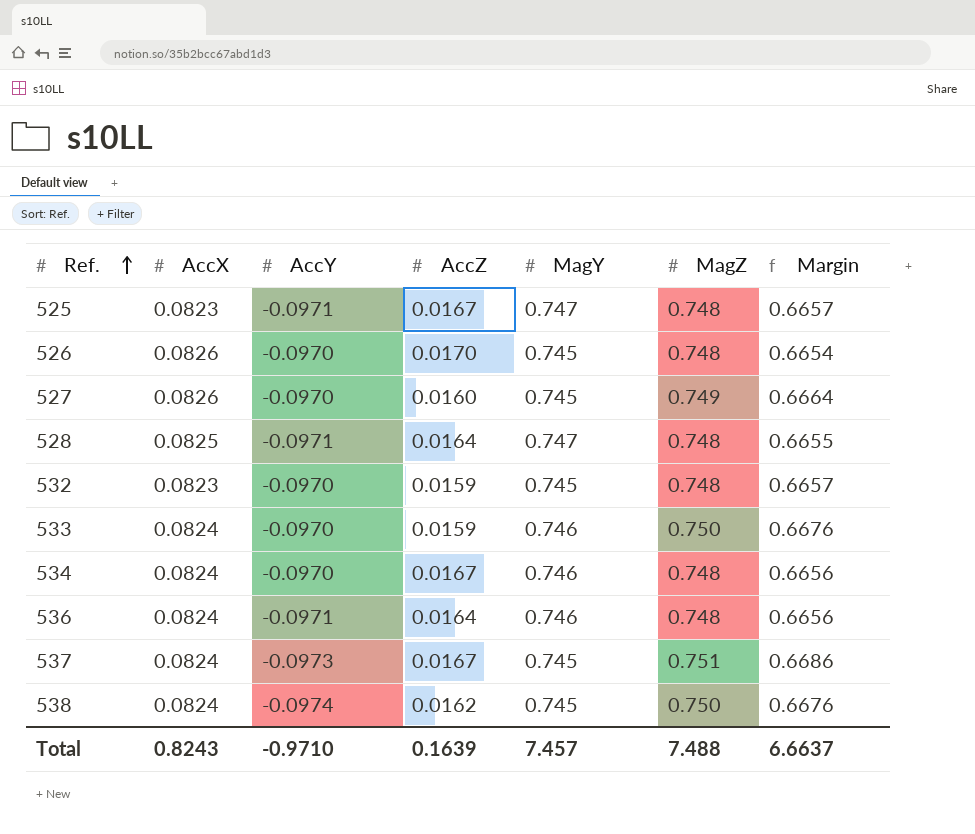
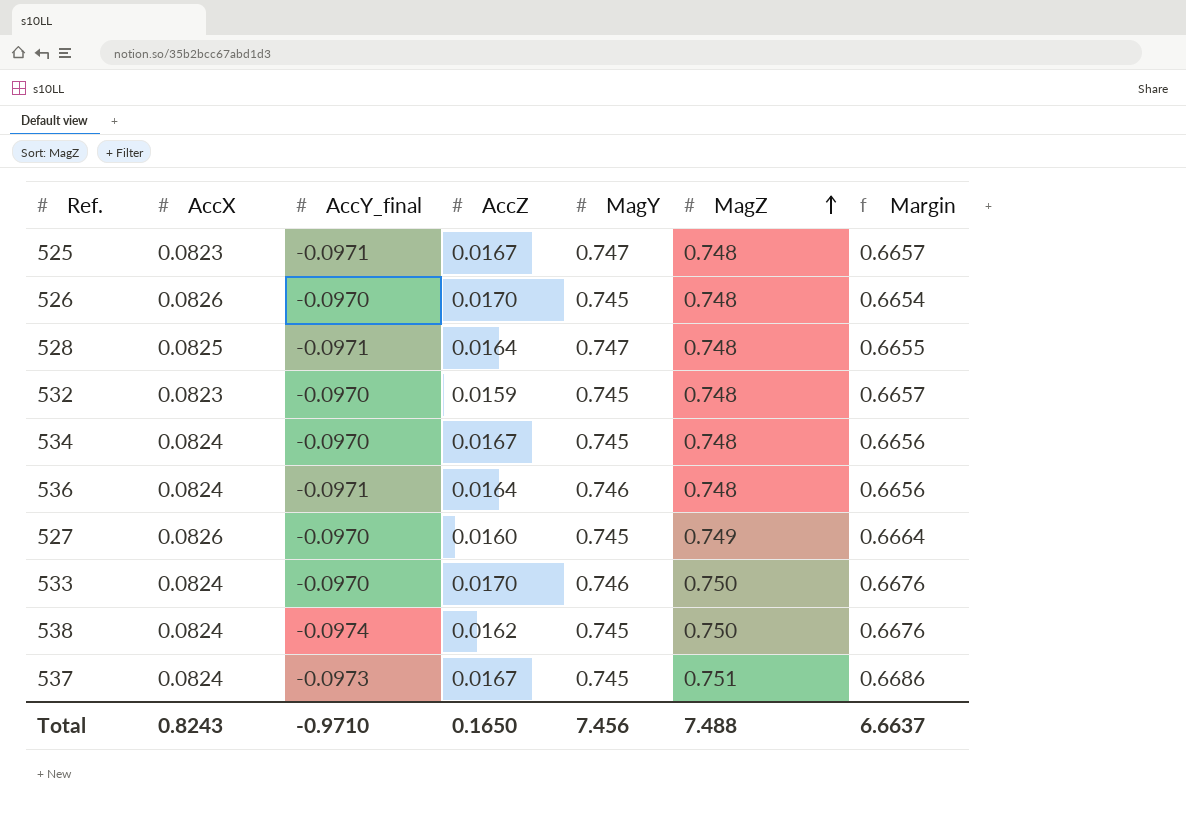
row order: Ref. ascending -> MagZ ascending
column name: AccY -> AccY_final
534 | MagY: 0.746 -> 0.745
533 | AccZ: 0.0159 -> 0.0170
Total | AccZ: 0.1639 -> 0.1650
Total | MagY: 7.457 -> 7.456

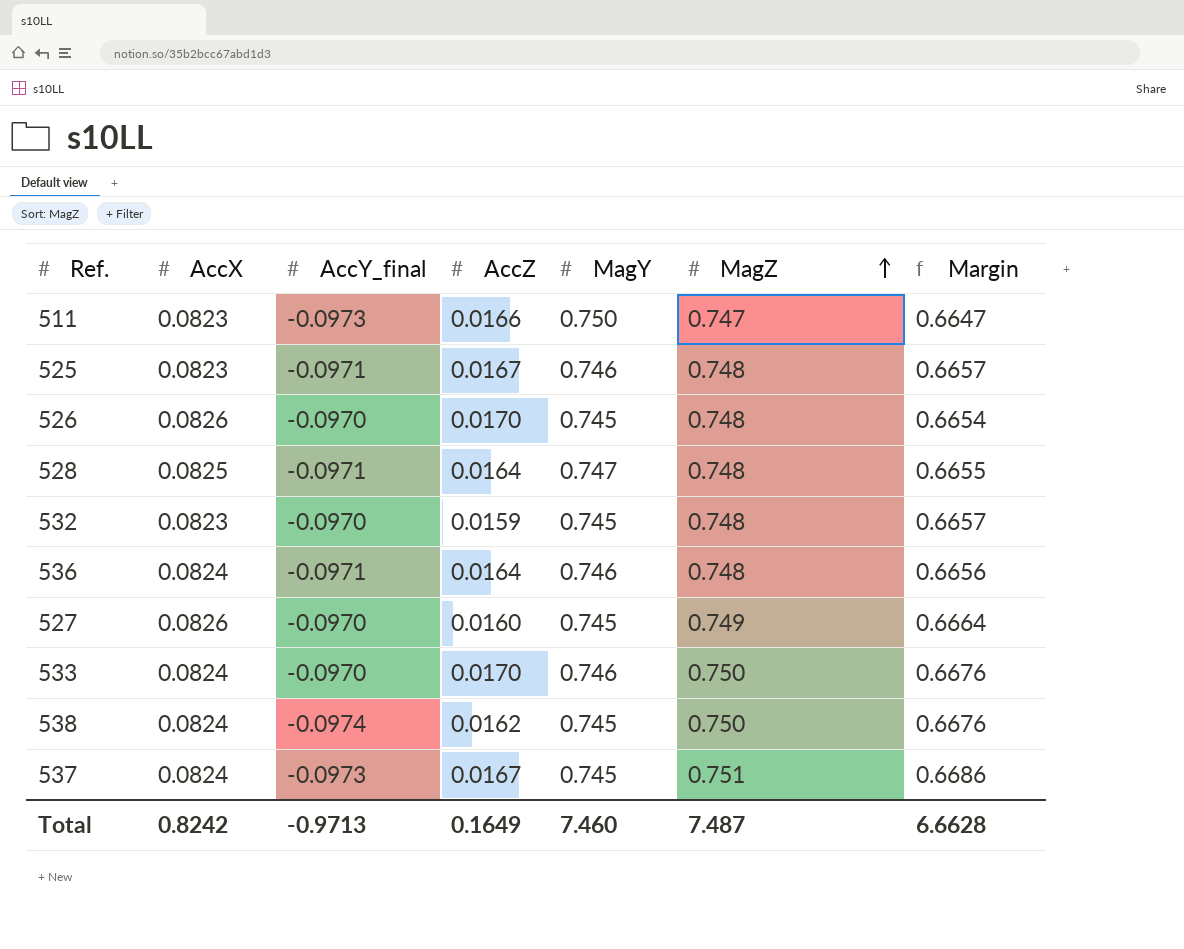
row 534: 0.0824 | -0.0970 | 0.0167 | 0.745 | 0.748 | 0.6656 -> none
row 511: none -> 0.0823 | -0.0973 | 0.0166 | 0.750 | 0.747 | 0.6647
525 | MagY: 0.747 -> 0.746
Total | AccX: 0.8243 -> 0.8242
Total | AccY_final: -0.9710 -> -0.9713
Total | AccZ: 0.1650 -> 0.1649
Total | MagY: 7.456 -> 7.460
Total | MagZ: 7.488 -> 7.487
Total | Margin: 6.6637 -> 6.6628

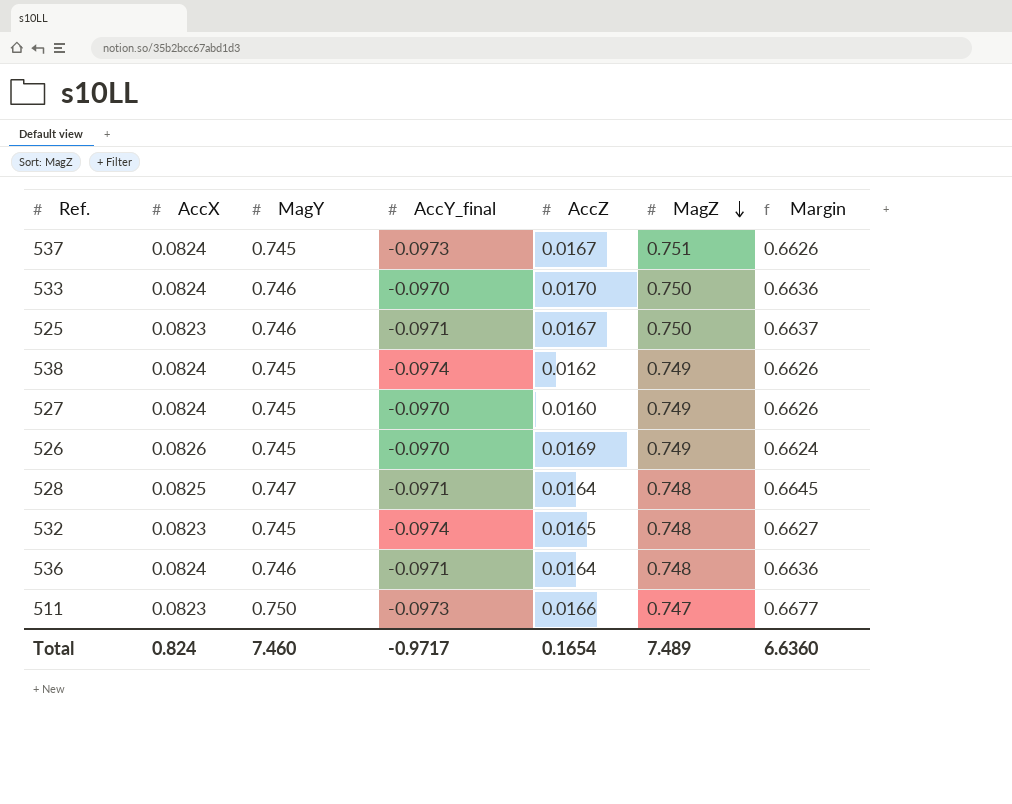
row order: MagZ ascending -> MagZ descending
column MagY | position: 5 -> 3
column Margin | formula: [MagZ] - [AccX] -> [MagY] - [AccX]
525 | MagZ: 0.748 -> 0.750
538 | MagZ: 0.750 -> 0.749
527 | AccX: 0.0826 -> 0.0824
526 | AccZ: 0.0170 -> 0.0169
526 | MagZ: 0.748 -> 0.749
532 | AccY_final: -0.0970 -> -0.0974
532 | AccZ: 0.0159 -> 0.0165
Total | AccX: 0.8242 -> 0.824
Total | AccY_final: -0.9713 -> -0.9717
Total | AccZ: 0.1649 -> 0.1654
Total | MagZ: 7.487 -> 7.489
Total | Margin: 6.6628 -> 6.6360

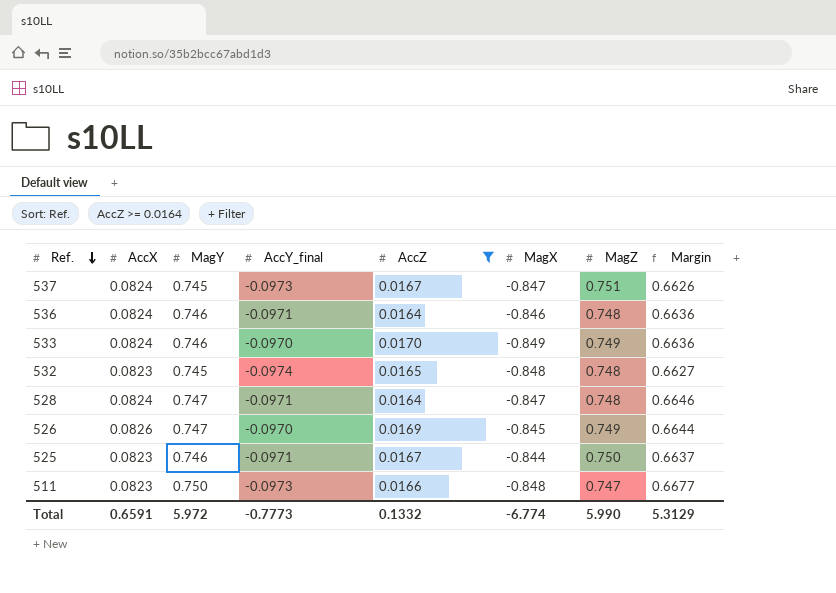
filter: none -> AccZ >= 0.0164
row order: MagZ descending -> Ref. descending
column MagX | position: none -> 6
533 | MagZ: 0.750 -> 0.749
528 | AccX: 0.0825 -> 0.0824
528 | Margin: 0.6645 -> 0.6646
526 | MagY: 0.745 -> 0.747
526 | Margin: 0.6624 -> 0.6644
Total | AccX: 0.824 -> 0.6591
Total | MagY: 7.460 -> 5.972
Total | AccY_final: -0.9717 -> -0.7773
Total | AccZ: 0.1654 -> 0.1332
Total | MagZ: 7.489 -> 5.990
Total | Margin: 6.6360 -> 5.3129

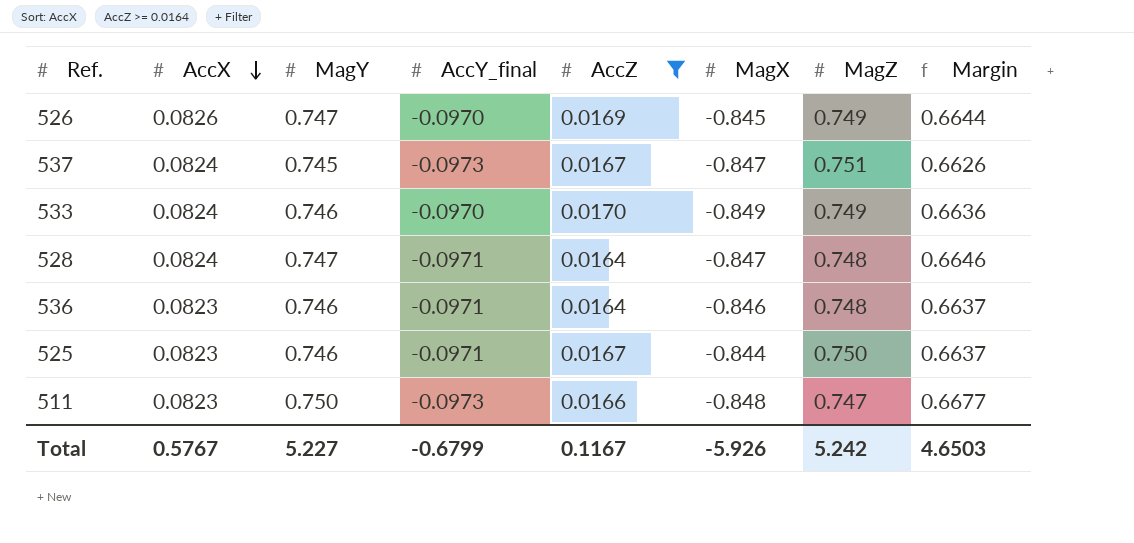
row order: Ref. descending -> AccX descending
row 532: 0.0823 | 0.745 | -0.0974 | 0.0165 | -0.848 | 0.748 | 0.6627 -> none
536 | AccX: 0.0824 -> 0.0823
536 | Margin: 0.6636 -> 0.6637
Total | AccX: 0.6591 -> 0.5767
Total | MagY: 5.972 -> 5.227
Total | AccY_final: -0.7773 -> -0.6799
Total | AccZ: 0.1332 -> 0.1167
Total | MagX: -6.774 -> -5.926
Total | MagZ: 5.990 -> 5.242
Total | Margin: 5.3129 -> 4.6503

